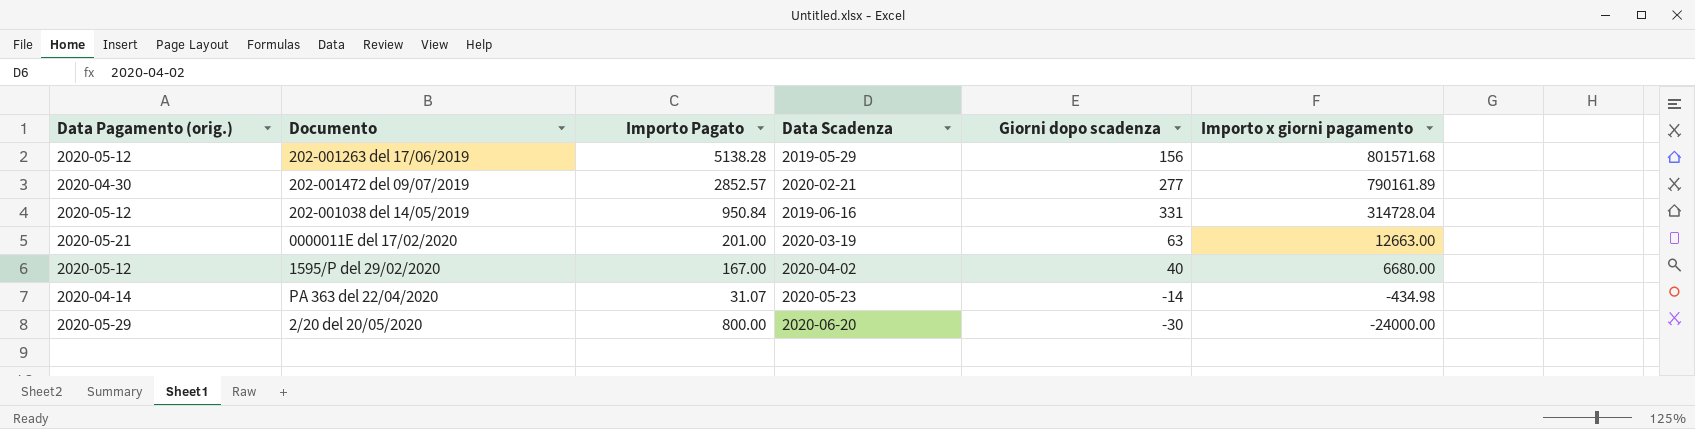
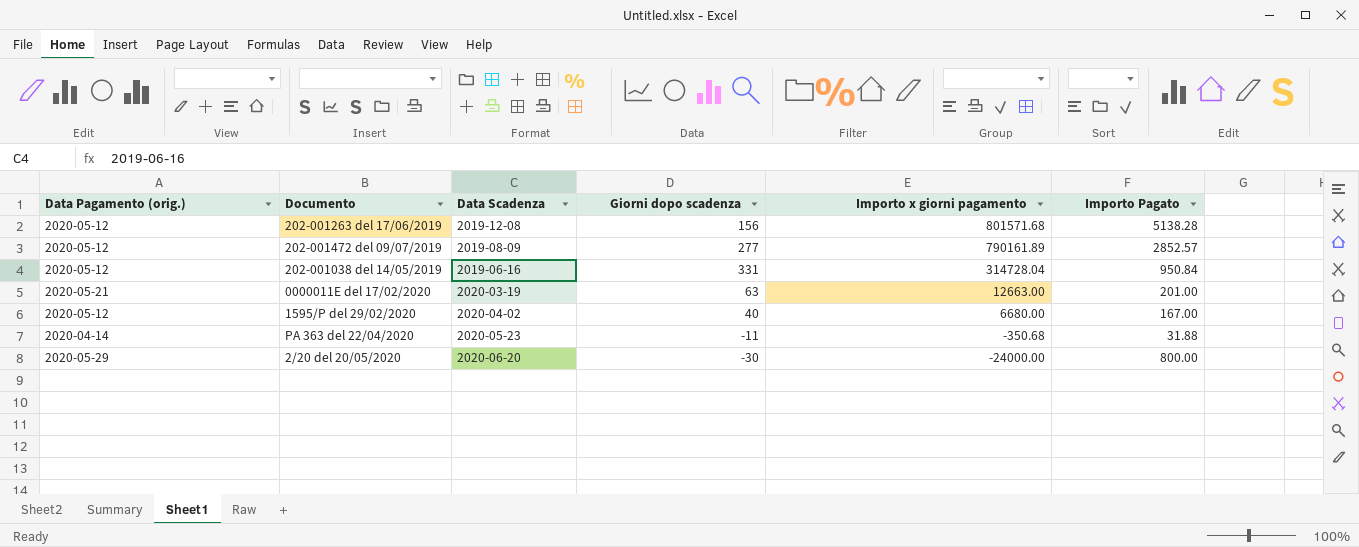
column Importo Pagato | position: 3 -> 6
202-001263 del 17/06/2019 | Data Scadenza: 2019-05-29 -> 2019-12-08
202-001472 del 09/07/2019 | Data Pagamento (orig.): 2020-04-30 -> 2020-05-12
202-001472 del 09/07/2019 | Data Scadenza: 2020-02-21 -> 2019-08-09
PA 363 del 22/04/2020 | Giorni dopo scadenza: -14 -> -11
PA 363 del 22/04/2020 | Importo x giorni pagamento: -434.98 -> -350.68
PA 363 del 22/04/2020 | Importo Pagato: 31.07 -> 31.88

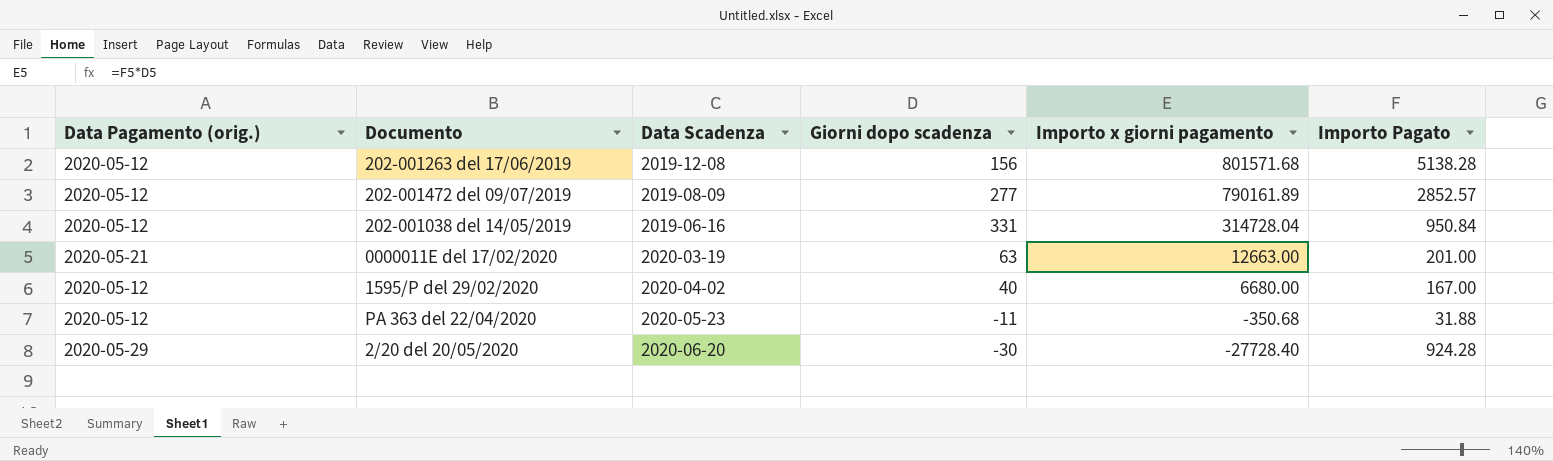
PA 363 del 22/04/2020 | Data Pagamento (orig.): 2020-04-14 -> 2020-05-12
2/20 del 20/05/2020 | Importo x giorni pagamento: -24000.00 -> -27728.40
2/20 del 20/05/2020 | Importo Pagato: 800.00 -> 924.28

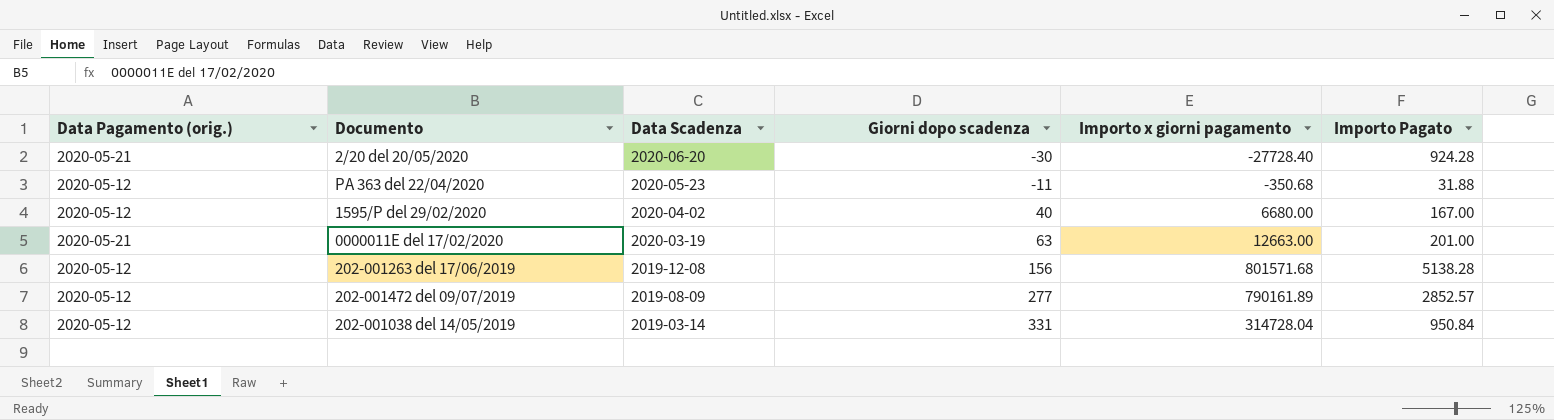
row order: Importo x giorni pagamento descending -> Data Scadenza descending
2/20 del 20/05/2020 | Data Pagamento (orig.): 2020-05-29 -> 2020-05-21
202-001038 del 14/05/2019 | Data Scadenza: 2019-06-16 -> 2019-03-14

